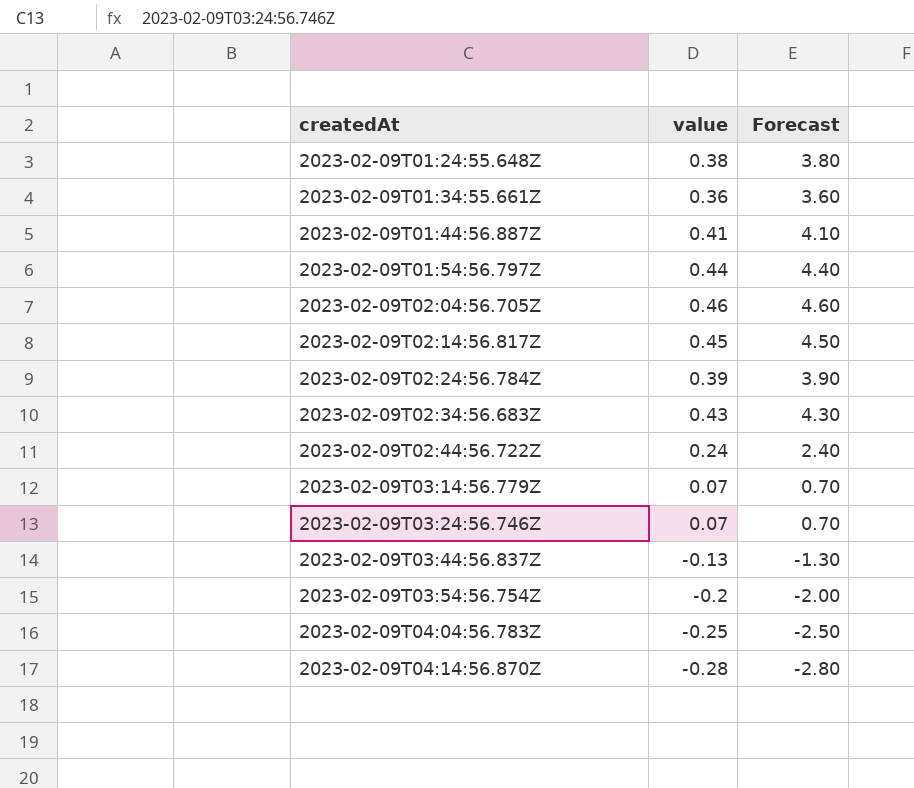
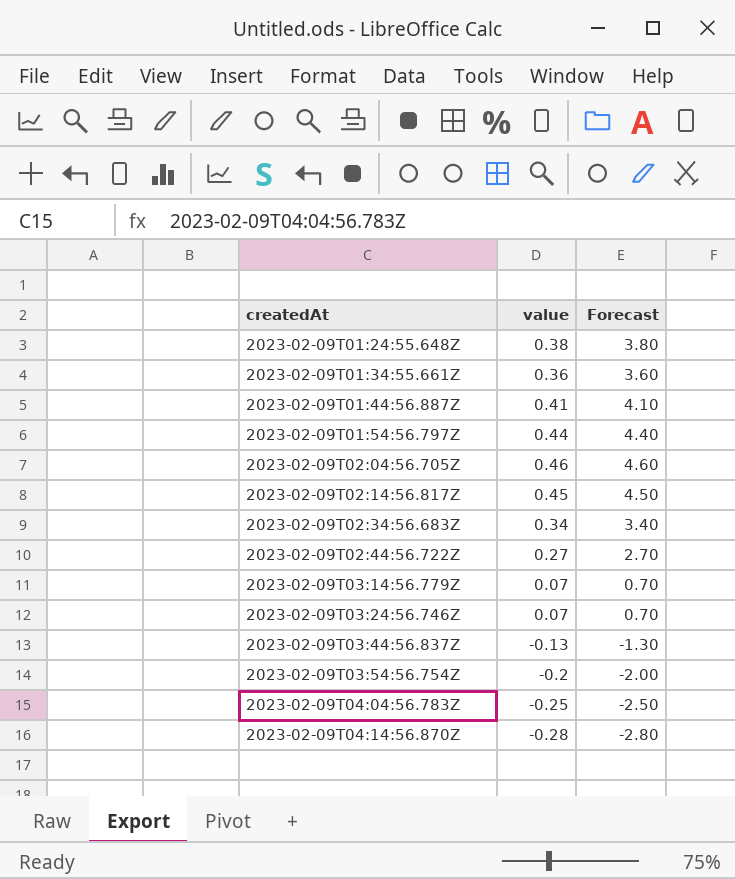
row 2023-02-09T02:24:56.784Z: 0.39 | 3.90 -> none
2023-02-09T02:34:56.683Z | value: 0.43 -> 0.34
2023-02-09T02:34:56.683Z | Forecast: 4.30 -> 3.40
2023-02-09T02:44:56.722Z | value: 0.24 -> 0.27
2023-02-09T02:44:56.722Z | Forecast: 2.40 -> 2.70

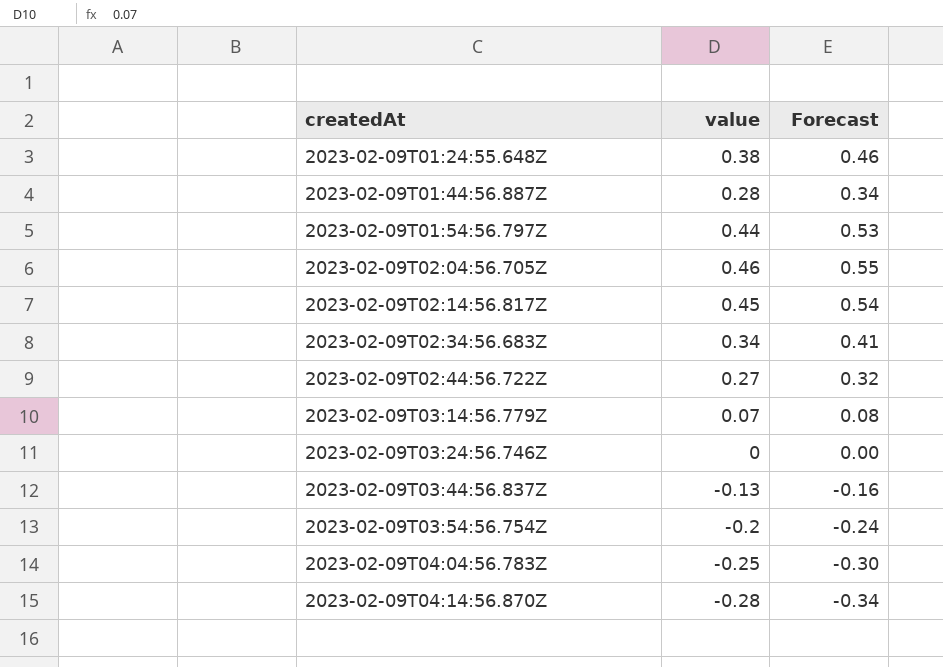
column Forecast | formula: [value] * 10 -> [value] * 1.2
row 2023-02-09T01:34:55.661Z: 0.36 | 3.60 -> none
2023-02-09T01:44:56.887Z | value: 0.41 -> 0.28
2023-02-09T03:24:56.746Z | value: 0.07 -> 0

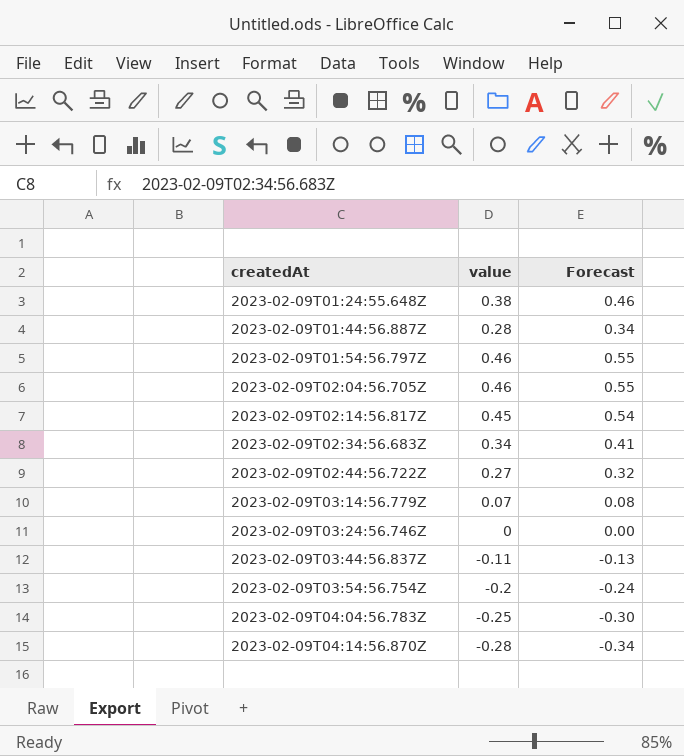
2023-02-09T01:54:56.797Z | value: 0.44 -> 0.46
2023-02-09T01:54:56.797Z | Forecast: 0.53 -> 0.55
2023-02-09T03:44:56.837Z | value: -0.13 -> -0.11
2023-02-09T03:44:56.837Z | Forecast: -0.16 -> -0.13

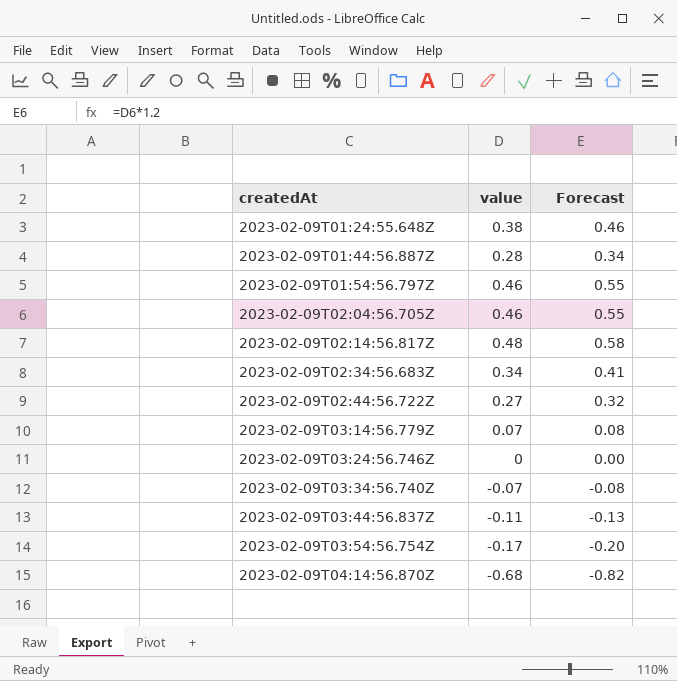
row 2023-02-09T04:04:56.783Z: -0.25 | -0.30 -> none
2023-02-09T02:14:56.817Z | value: 0.45 -> 0.48
2023-02-09T02:14:56.817Z | Forecast: 0.54 -> 0.58
row 2023-02-09T03:34:56.740Z: none -> -0.07 | -0.08
2023-02-09T03:54:56.754Z | value: -0.2 -> -0.17
2023-02-09T03:54:56.754Z | Forecast: -0.24 -> -0.20
2023-02-09T04:14:56.870Z | value: -0.28 -> -0.68
2023-02-09T04:14:56.870Z | Forecast: -0.34 -> -0.82

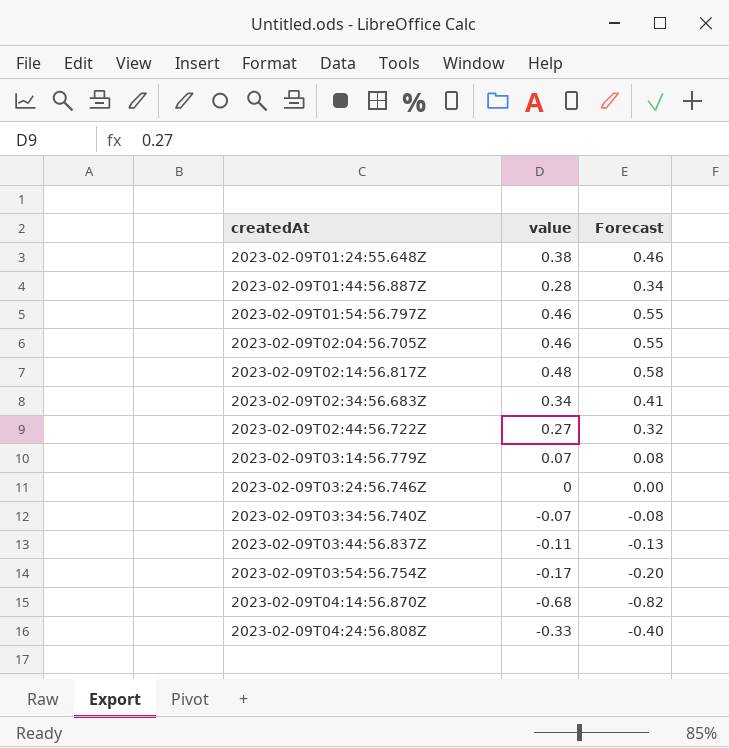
row 2023-02-09T04:24:56.808Z: none -> -0.33 | -0.40

